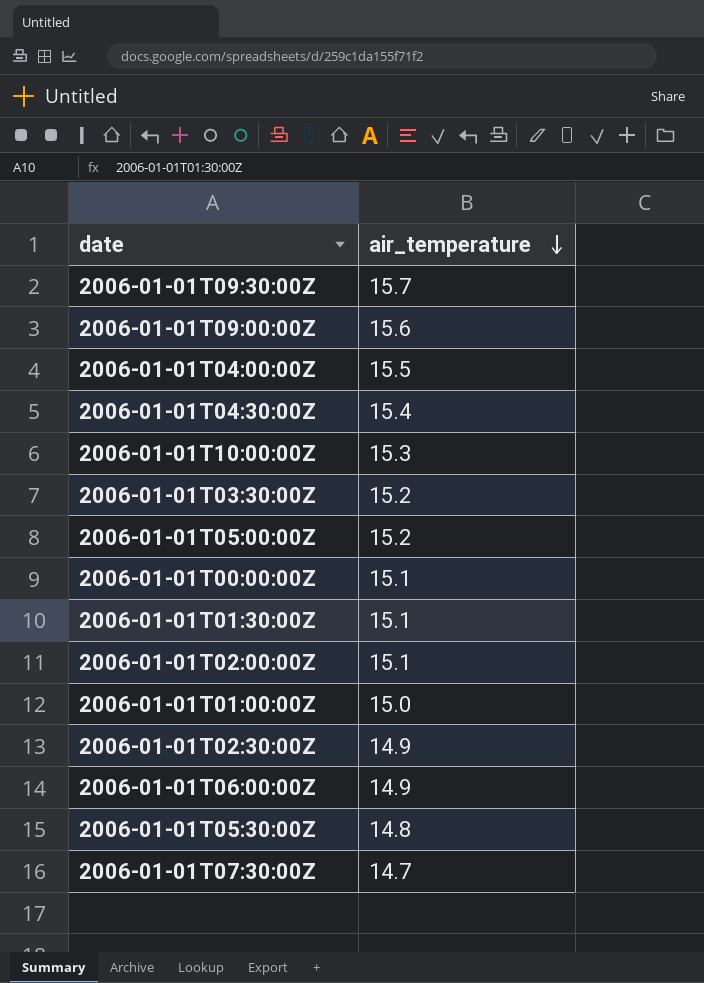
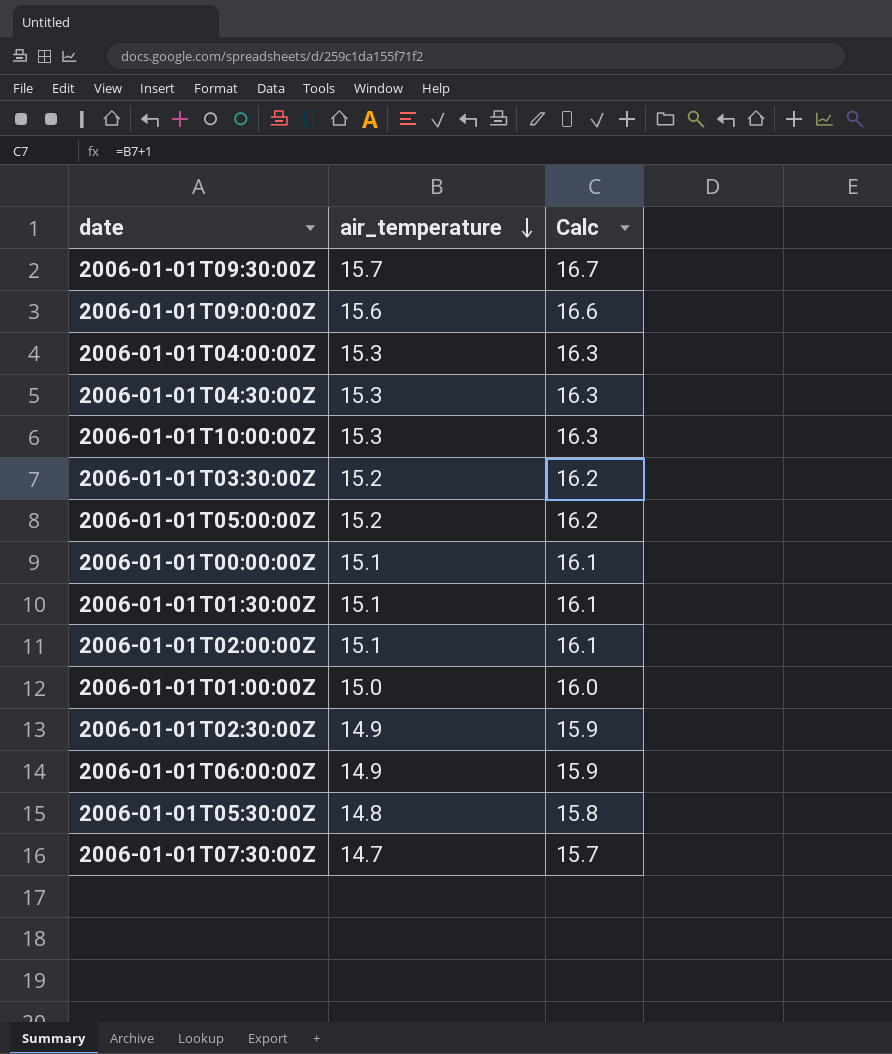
column Calc | formula: none -> [air_temperature] + 1
2006-01-01T04:00:00Z | air_temperature: 15.5 -> 15.3
2006-01-01T04:30:00Z | air_temperature: 15.4 -> 15.3

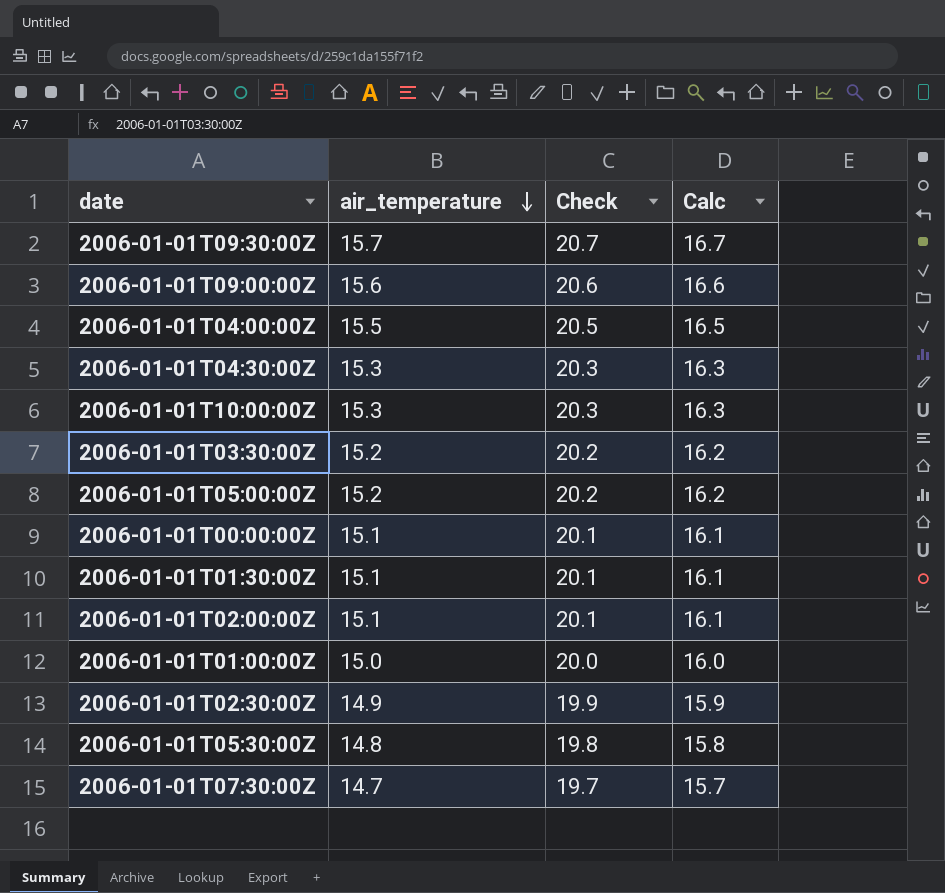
column Check | formula: none -> [air_temperature] + 5
row 2006-01-01T06:00:00Z: 14.9 | 15.9 -> none
2006-01-01T04:00:00Z | air_temperature: 15.3 -> 15.5
2006-01-01T04:00:00Z | Calc: 16.3 -> 16.5

